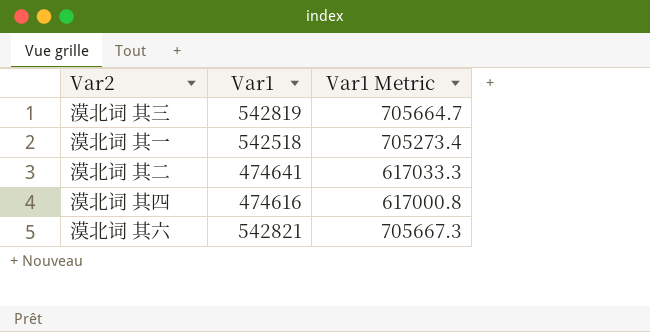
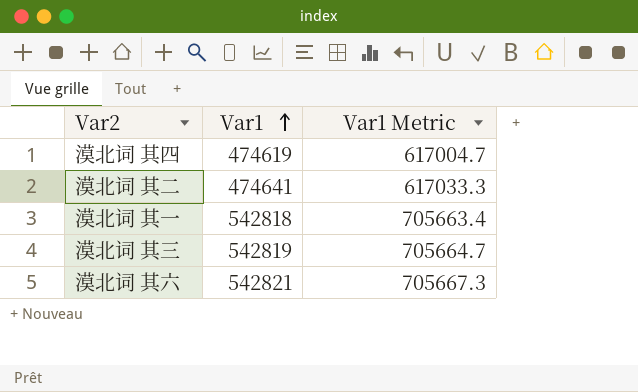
row order: none -> Var1 ascending
漠北词 其四 | Var1: 474616 -> 474619
漠北词 其四 | Var1 Metric: 617000.8 -> 617004.7
漠北词 其一 | Var1: 542518 -> 542818
漠北词 其一 | Var1 Metric: 705273.4 -> 705663.4

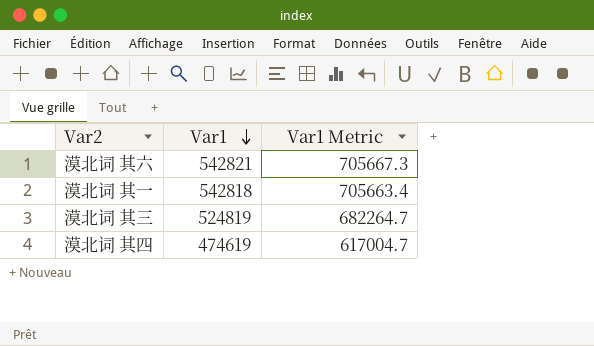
row order: Var1 ascending -> Var1 descending
row 漠北词 其二: 474641 | 617033.3 -> none
漠北词 其三 | Var1: 542819 -> 524819
漠北词 其三 | Var1 Metric: 705664.7 -> 682264.7

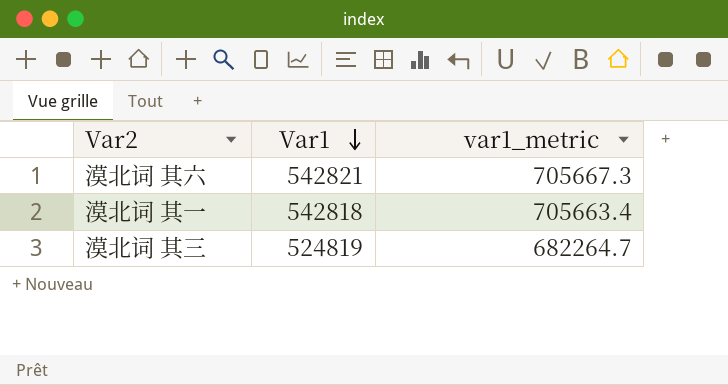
column name: Var1 Metric -> var1_metric
row 漠北词 其四: 474619 | 617004.7 -> none

